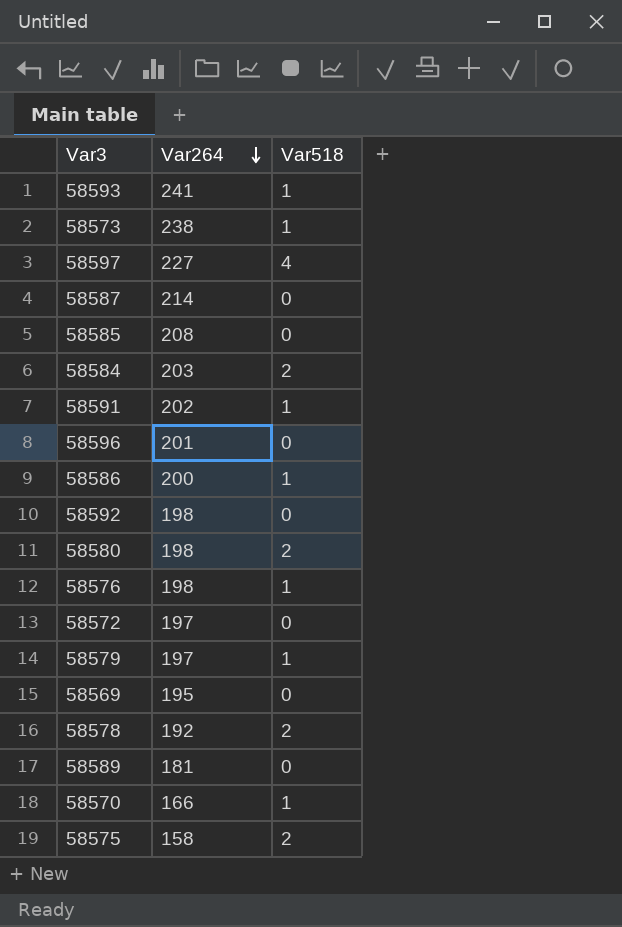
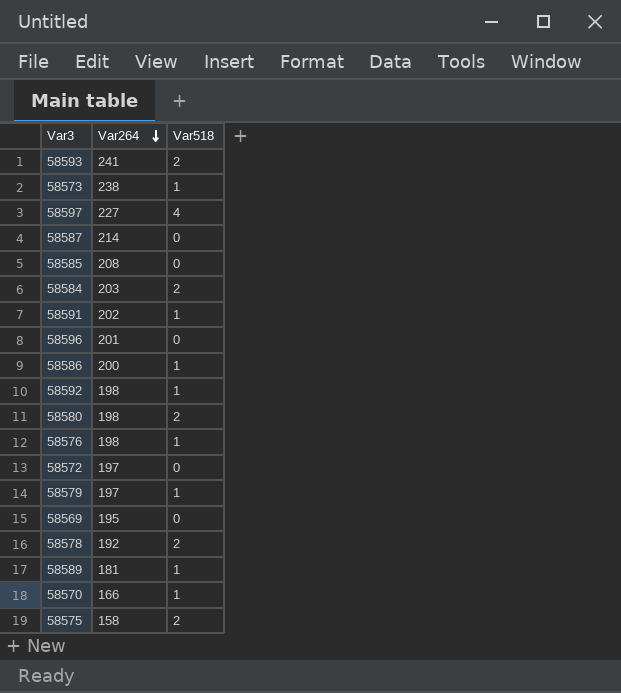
58593 | Var518: 1 -> 2
58592 | Var518: 0 -> 1
58589 | Var518: 0 -> 1

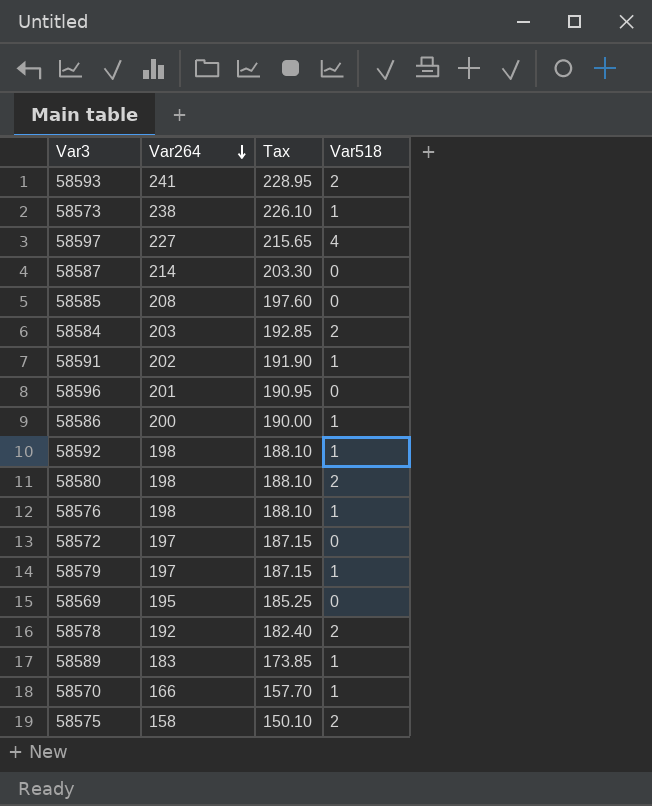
column Tax | formula: none -> [Var264] * 0.95
58589 | Var264: 181 -> 183

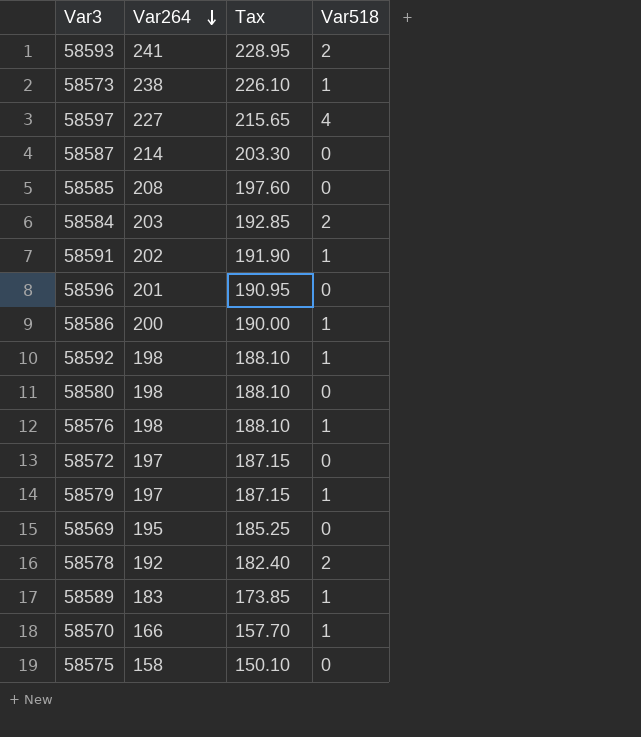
58580 | Var518: 2 -> 0
58575 | Var518: 2 -> 0

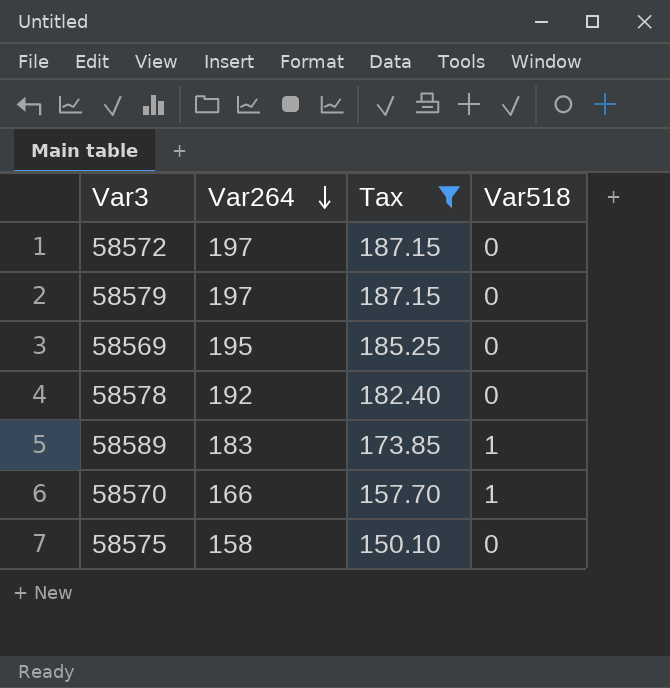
filter: none -> Tax <= 187.15
58579 | Var518: 1 -> 0
58578 | Var518: 2 -> 0

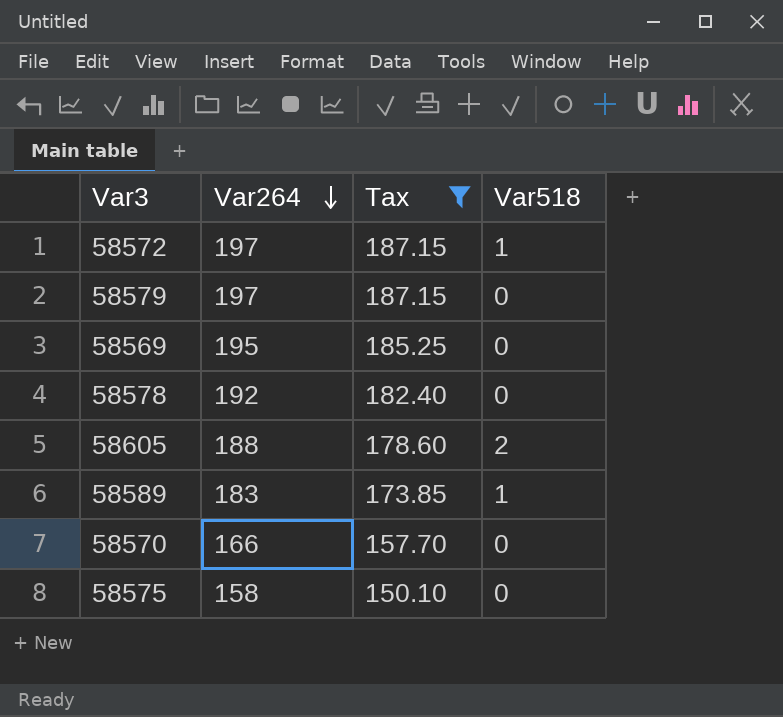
58572 | Var518: 0 -> 1
row 58605: none -> 188 | 178.60 | 2
58570 | Var518: 1 -> 0

